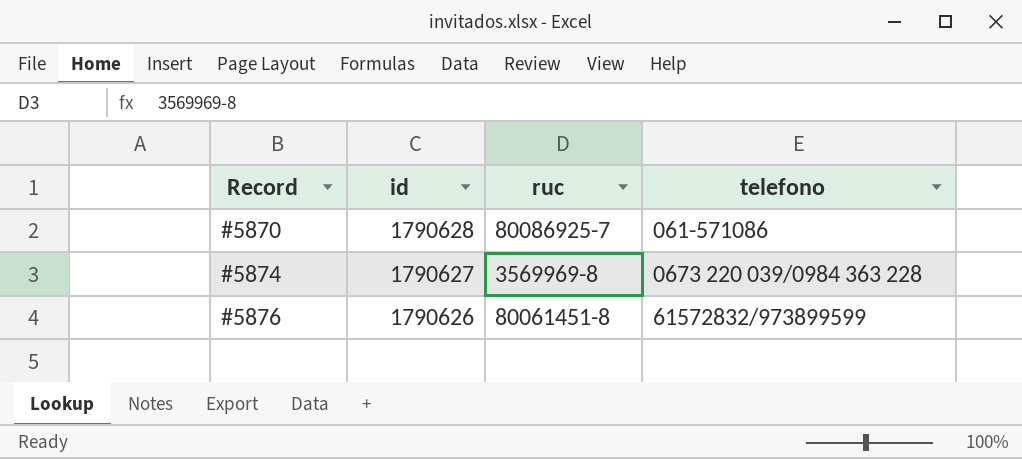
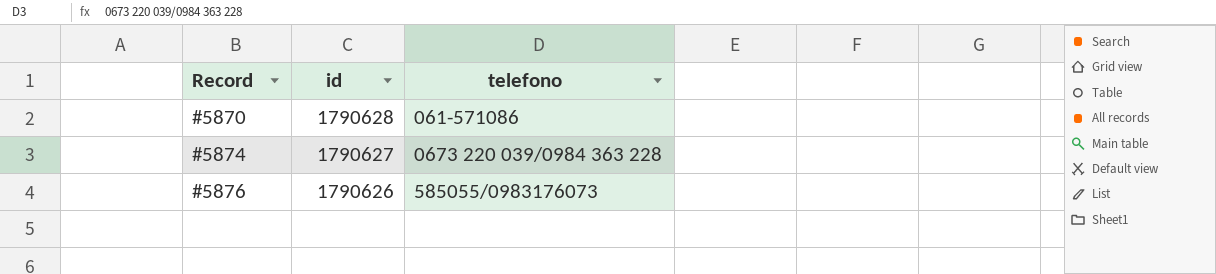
column ruc | position: 3 -> none
#5876 | telefono: 61572832/973899599 -> 585055/0983176073

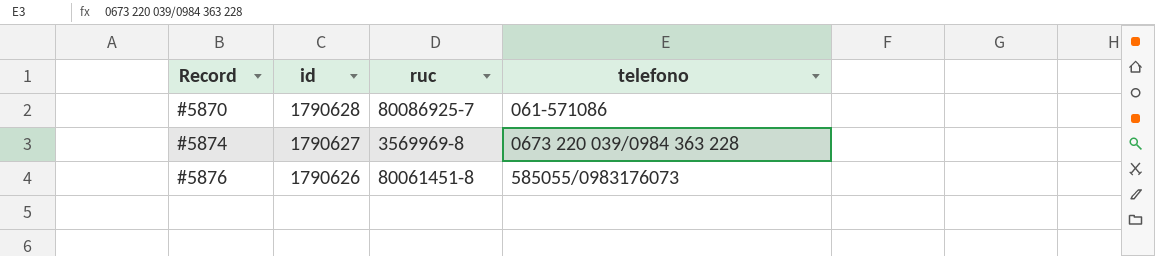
column ruc | position: none -> 3

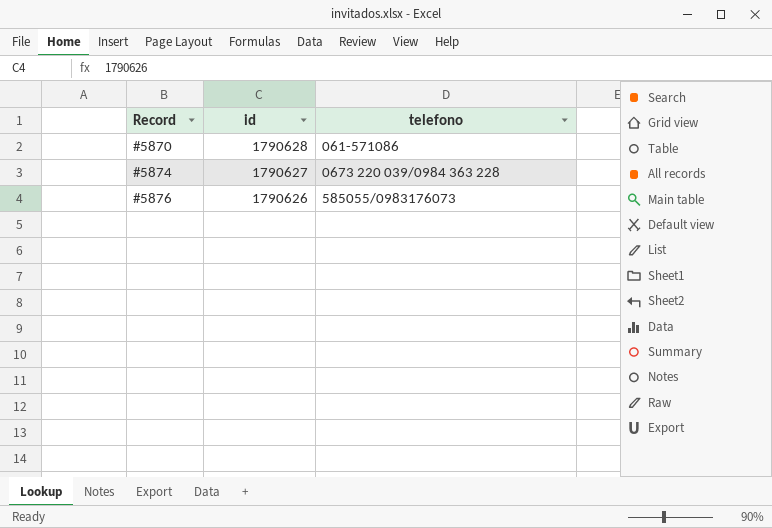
column ruc | position: 3 -> none

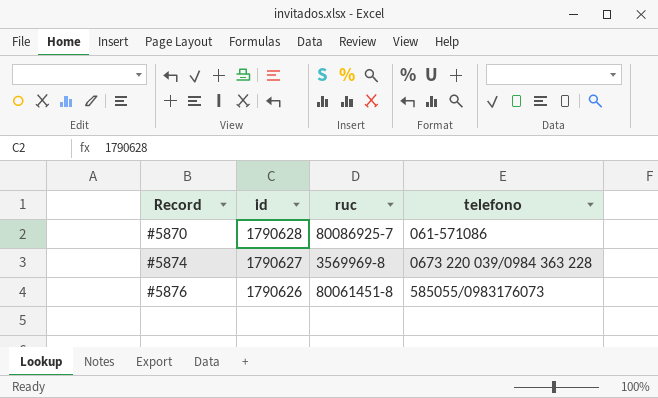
column ruc | position: none -> 3

